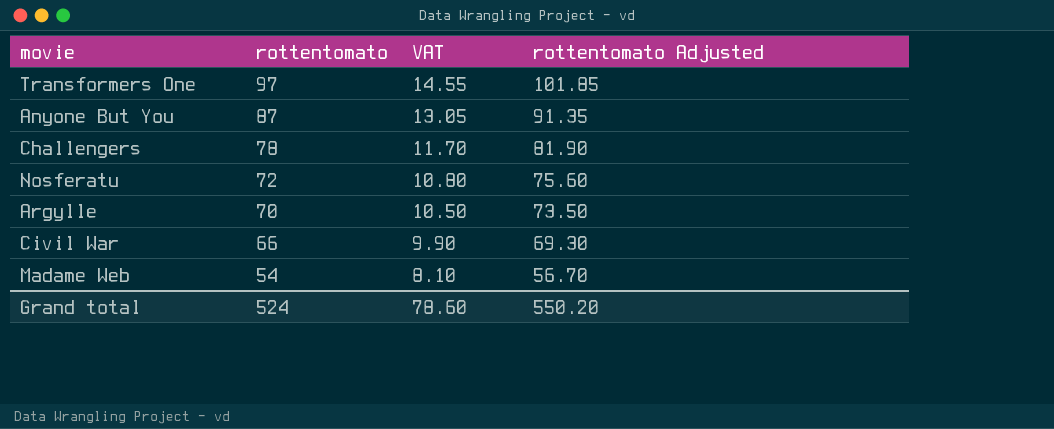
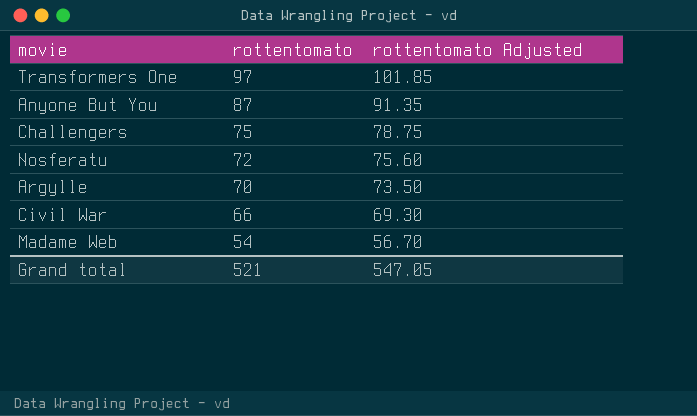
column VAT | formula: [rottentomato] * 0.15 -> none
Challengers | rottentomato: 78 -> 75
Challengers | rottentomato Adjusted: 81.90 -> 78.75
Grand total | rottentomato: 524 -> 521
Grand total | rottentomato Adjusted: 550.20 -> 547.05

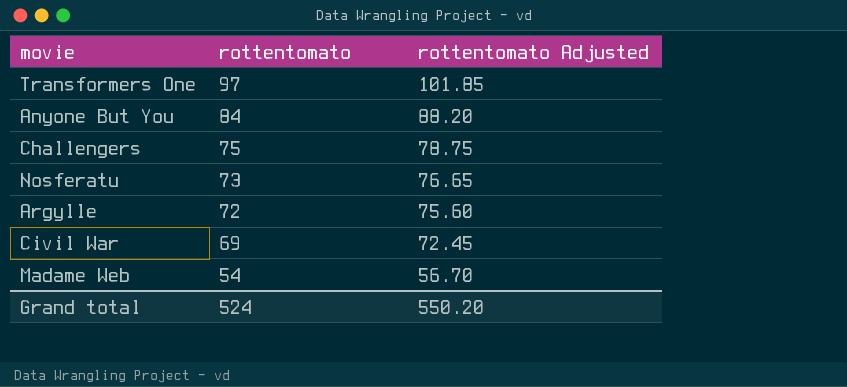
Anyone But You | rottentomato: 87 -> 84
Anyone But You | rottentomato Adjusted: 91.35 -> 88.20
Nosferatu | rottentomato: 72 -> 73
Nosferatu | rottentomato Adjusted: 75.60 -> 76.65
Argylle | rottentomato: 70 -> 72
Argylle | rottentomato Adjusted: 73.50 -> 75.60
Civil War | rottentomato: 66 -> 69
Civil War | rottentomato Adjusted: 69.30 -> 72.45
Grand total | rottentomato: 521 -> 524
Grand total | rottentomato Adjusted: 547.05 -> 550.20

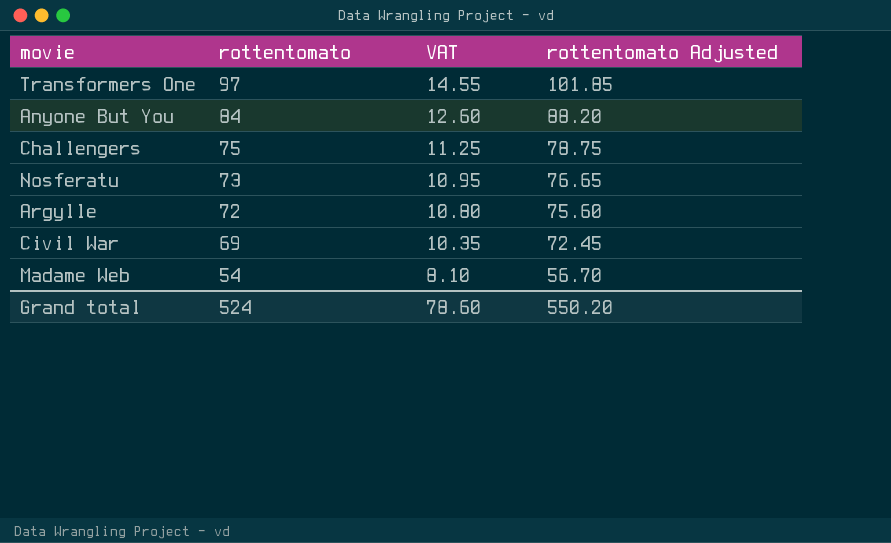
column VAT | formula: none -> [rottentomato] * 0.15

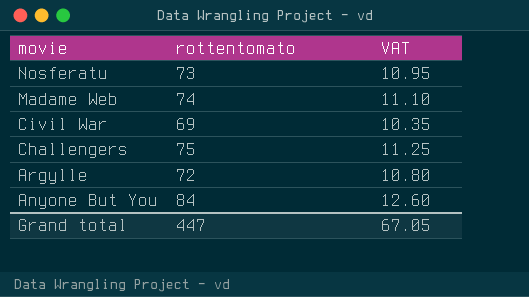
row order: rottentomato descending -> movie descending
column rottentomato Adjusted | formula: [rottentomato] * 1.05 -> none
row Transformers One: 97 | 14.55 | 101.85 -> none
Madame Web | rottentomato: 54 -> 74
Madame Web | VAT: 8.10 -> 11.10
Grand total | rottentomato: 524 -> 447
Grand total | VAT: 78.60 -> 67.05

